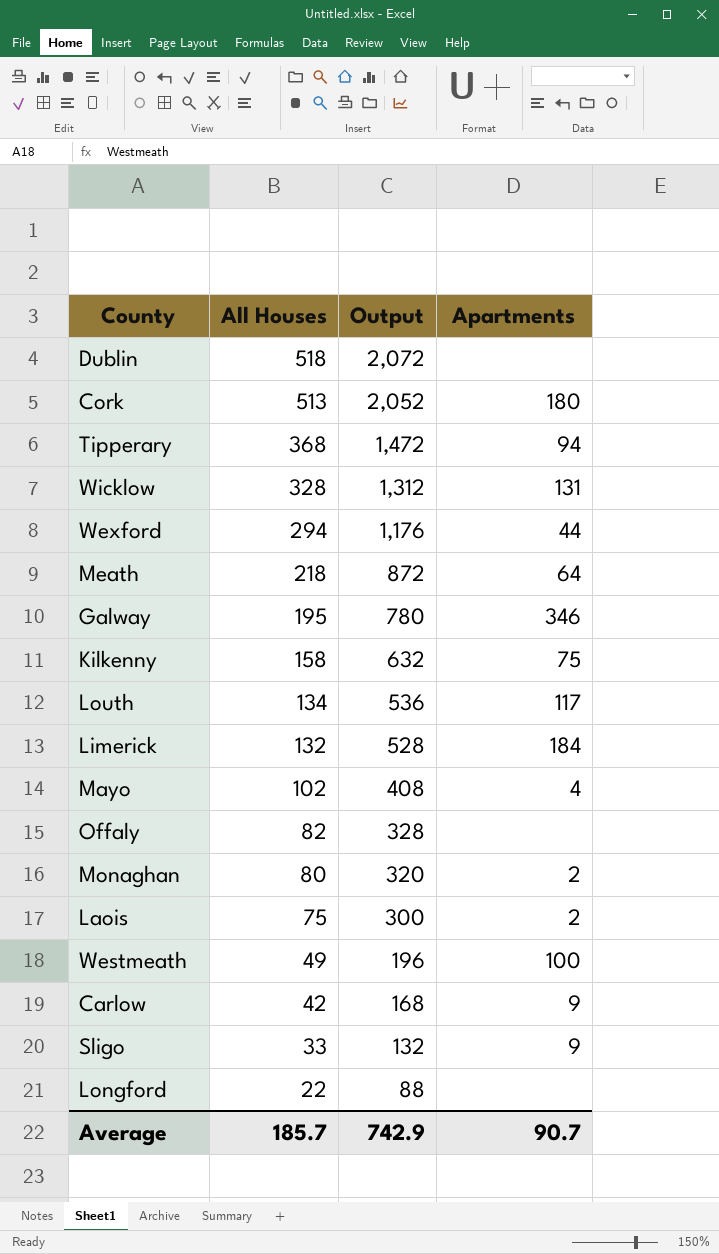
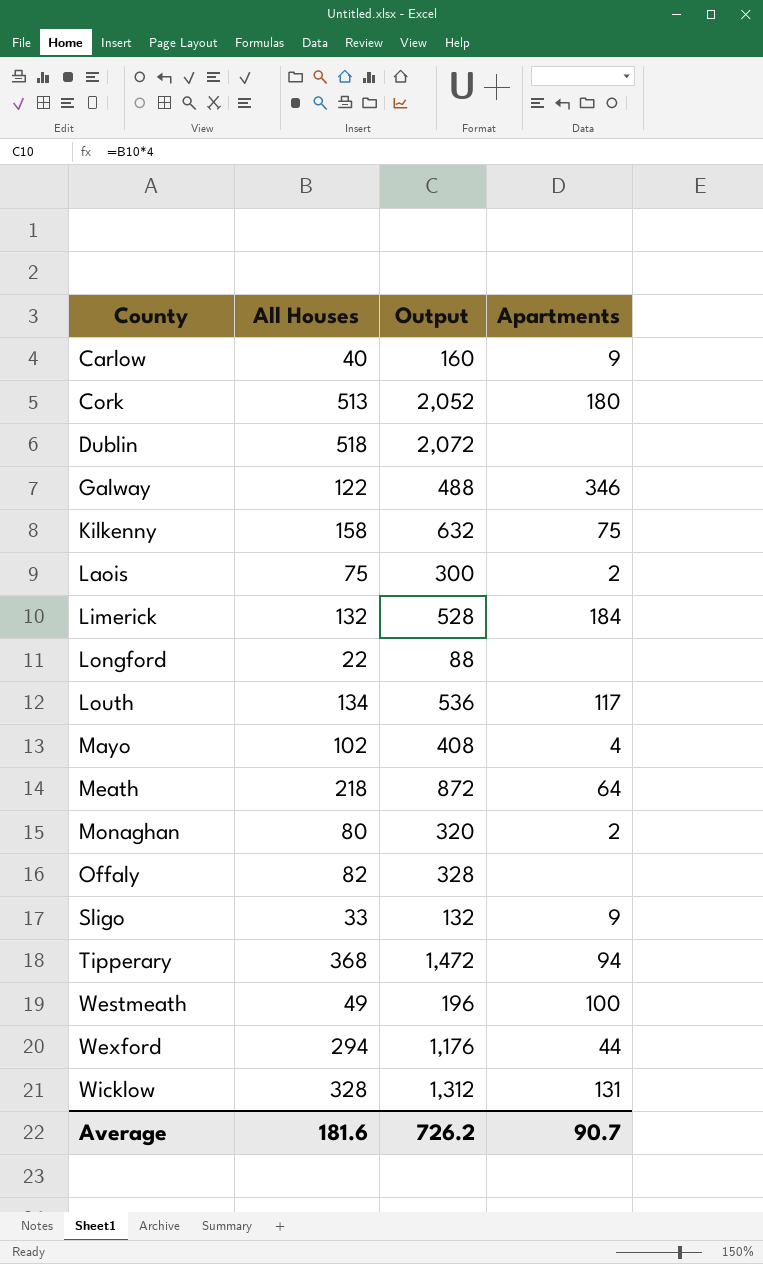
row order: All Houses descending -> County ascending
Carlow | All Houses: 42 -> 40
Carlow | Output: 168 -> 160
Galway | All Houses: 195 -> 122
Galway | Output: 780 -> 488
Average | All Houses: 185.7 -> 181.6
Average | Output: 742.9 -> 726.2

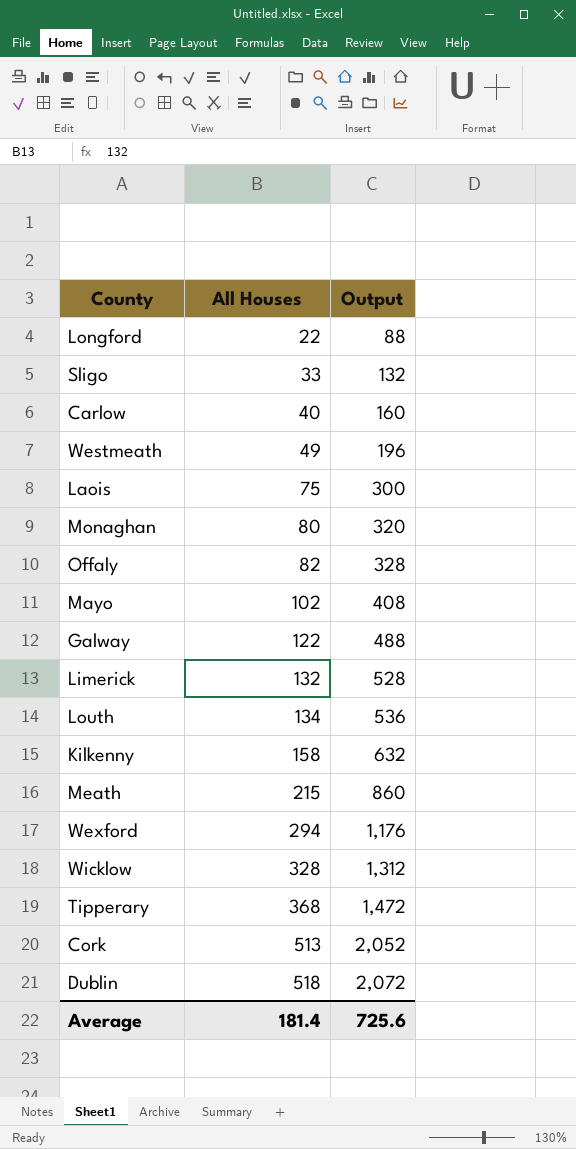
row order: County ascending -> All Houses ascending
column Apartments | position: 4 -> none
Meath | All Houses: 218 -> 215
Meath | Output: 872 -> 860
Average | All Houses: 181.6 -> 181.4
Average | Output: 726.2 -> 725.6

